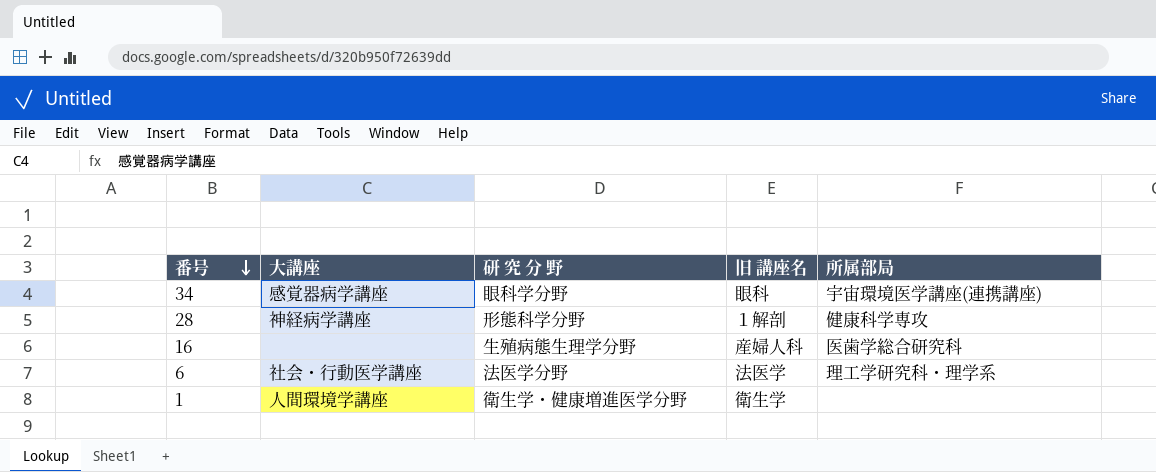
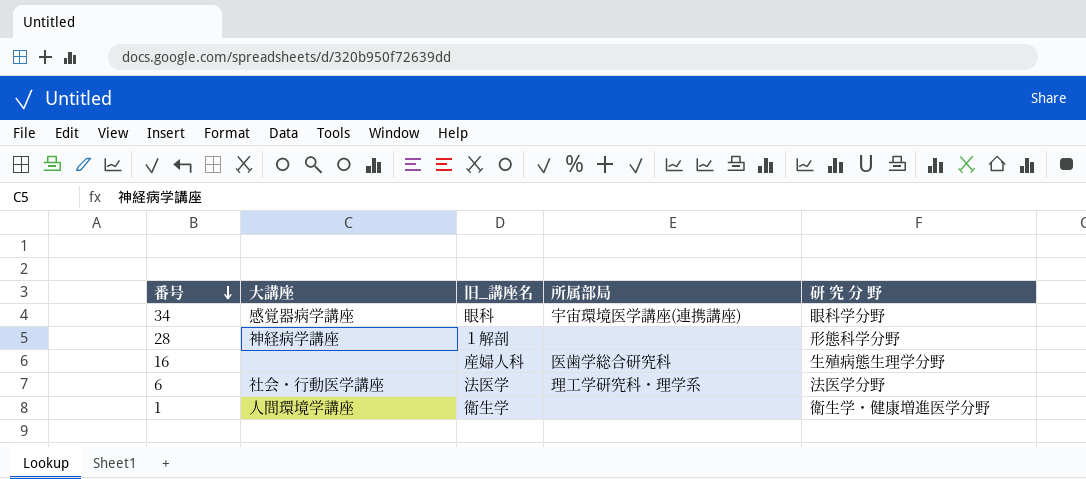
column name: 旧 講座名 -> 旧_講座名
column 研 究 分 野 | position: 3 -> 5
28 | 所属部局: 健康科学専攻 -> none

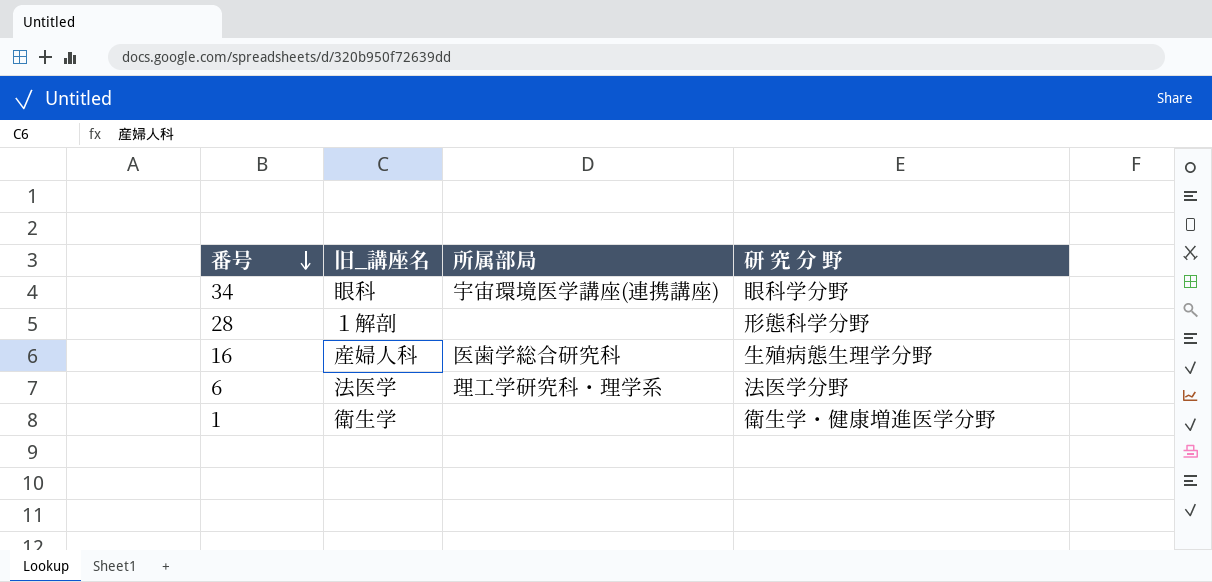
column 大講座 | position: 2 -> none

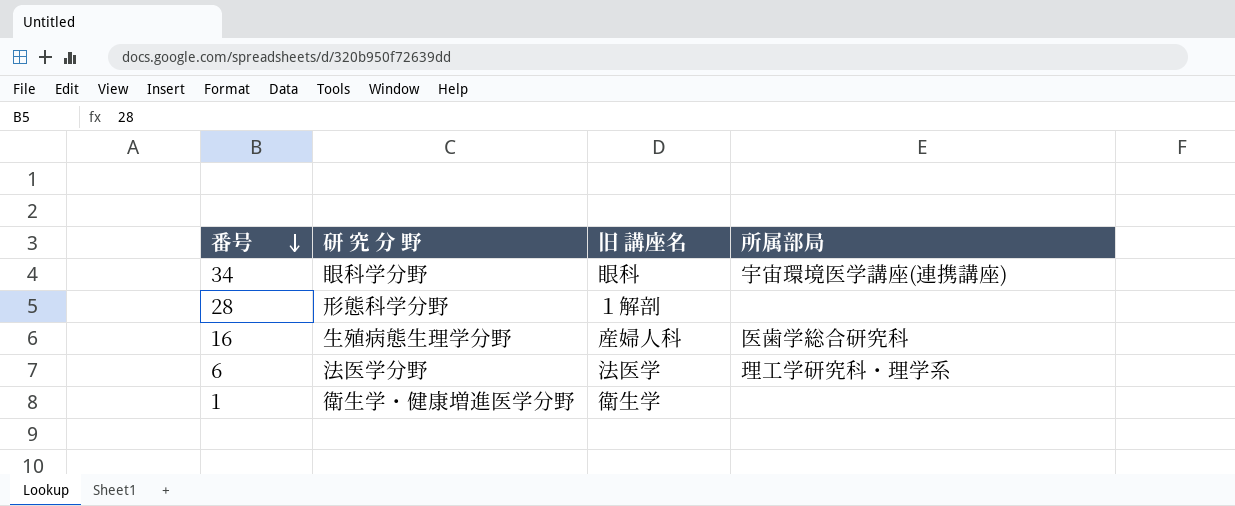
column 研 究 分 野 | position: 4 -> 2
column name: 旧_講座名 -> 旧 講座名

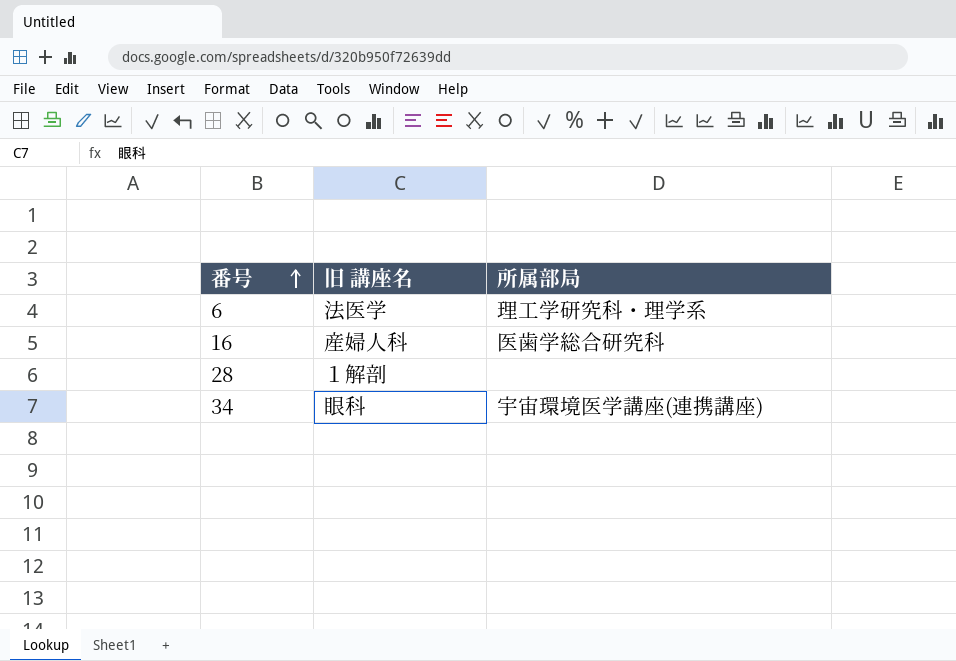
row order: 番号 descending -> 番号 ascending
column 研 究 分 野 | position: 2 -> none
row 1: 衛生学・健康増進医学分野 | 衛生学 | none -> none

